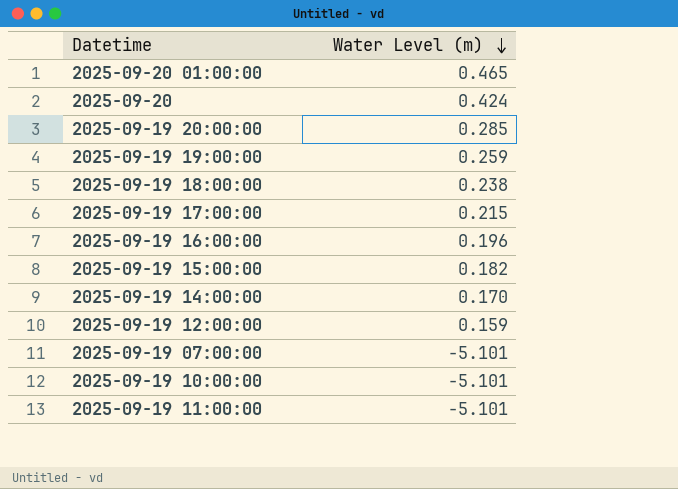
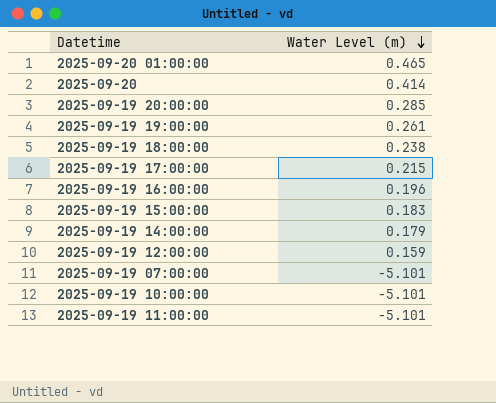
2025-09-20 | Water Level (m): 0.424 -> 0.414
2025-09-19 19:00:00 | Water Level (m): 0.259 -> 0.261
2025-09-19 15:00:00 | Water Level (m): 0.182 -> 0.183
2025-09-19 14:00:00 | Water Level (m): 0.170 -> 0.179

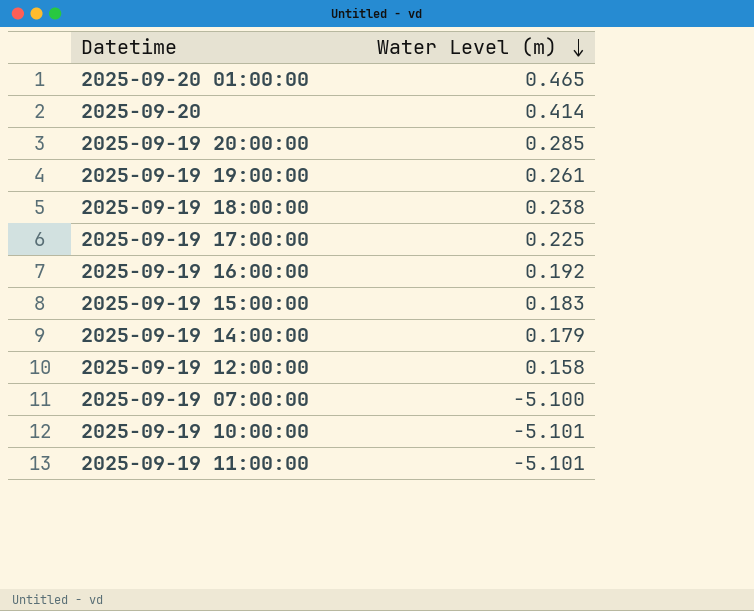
2025-09-19 17:00:00 | Water Level (m): 0.215 -> 0.225
2025-09-19 16:00:00 | Water Level (m): 0.196 -> 0.192
2025-09-19 12:00:00 | Water Level (m): 0.159 -> 0.158
2025-09-19 07:00:00 | Water Level (m): -5.101 -> -5.100

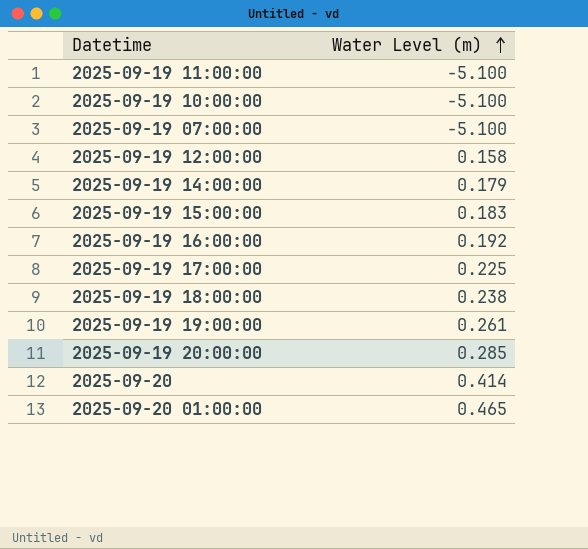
row order: Water Level (m) descending -> Water Level (m) ascending
2025-09-19 11:00:00 | Water Level (m): -5.101 -> -5.100
2025-09-19 10:00:00 | Water Level (m): -5.101 -> -5.100

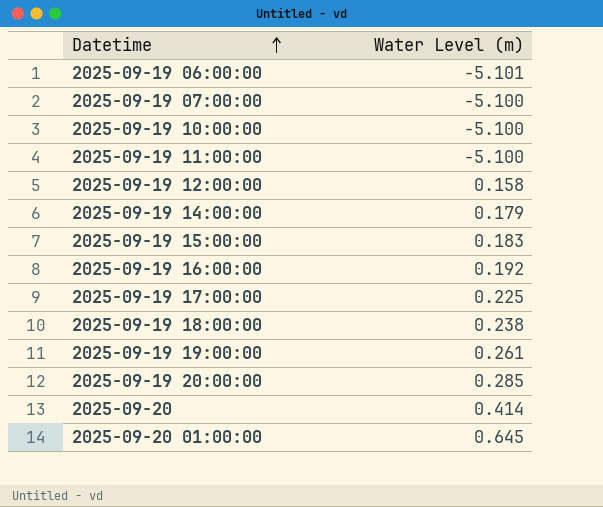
row order: Water Level (m) ascending -> Datetime ascending
row 2025-09-19 06:00:00: none -> -5.101
2025-09-20 01:00:00 | Water Level (m): 0.465 -> 0.645

